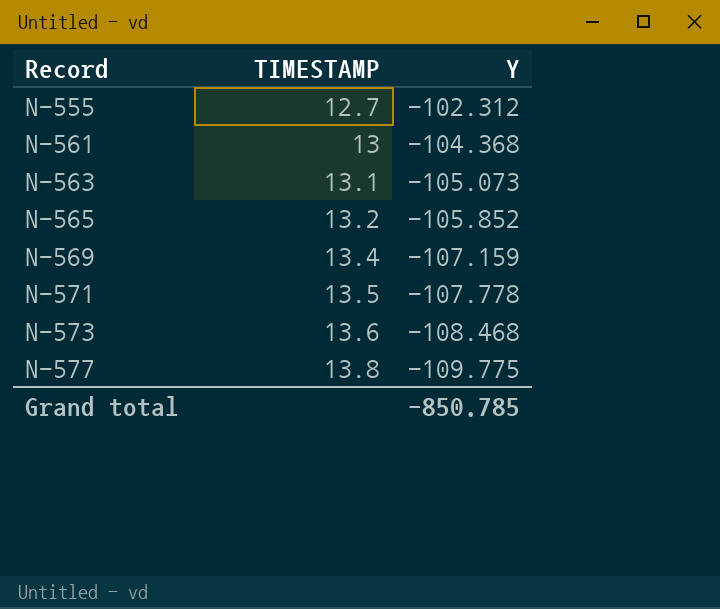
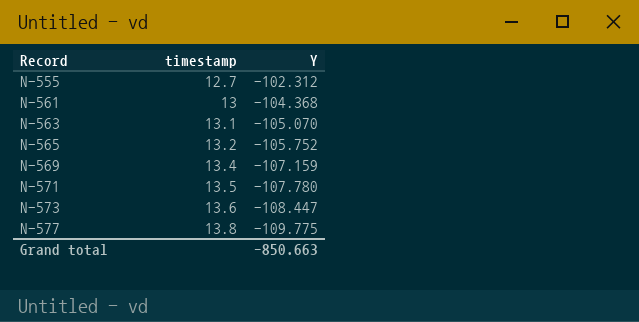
column name: TIMESTAMP -> timestamp
N-563 | Y: -105.073 -> -105.070
N-565 | Y: -105.852 -> -105.752
N-571 | Y: -107.778 -> -107.780
N-573 | Y: -108.468 -> -108.447
Grand total | Y: -850.785 -> -850.663

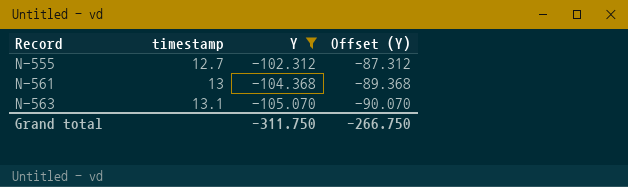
filter: none -> Y >= -105.070
column Offset (Y) | formula: none -> [Y] + 15
Grand total | Y: -850.663 -> -311.750

